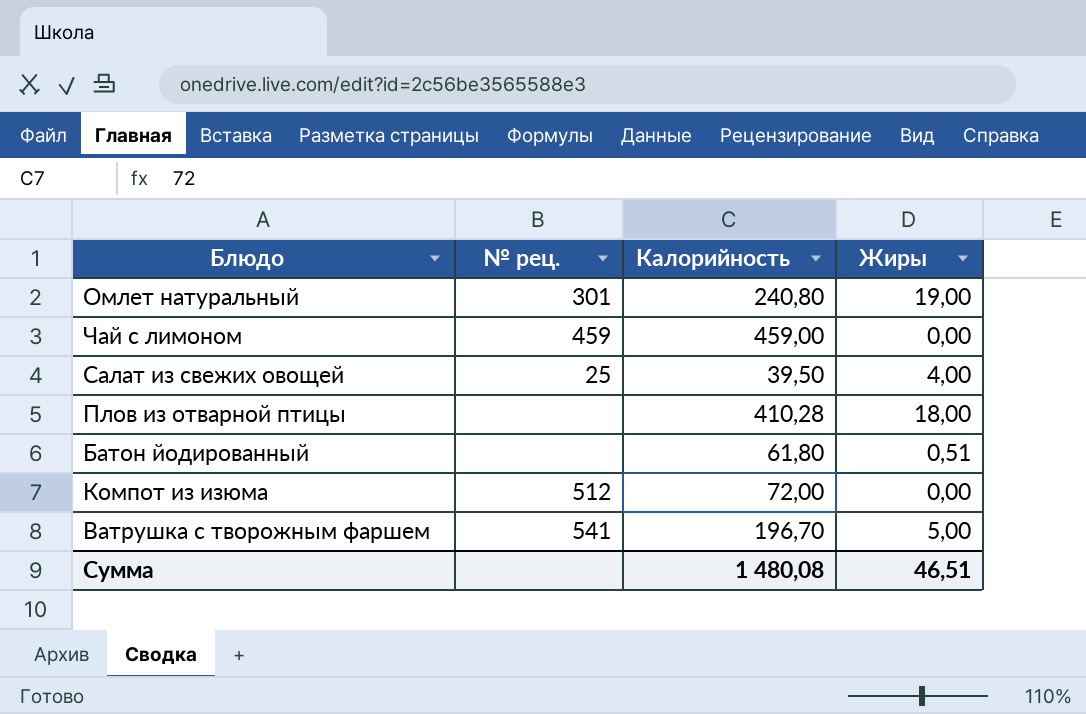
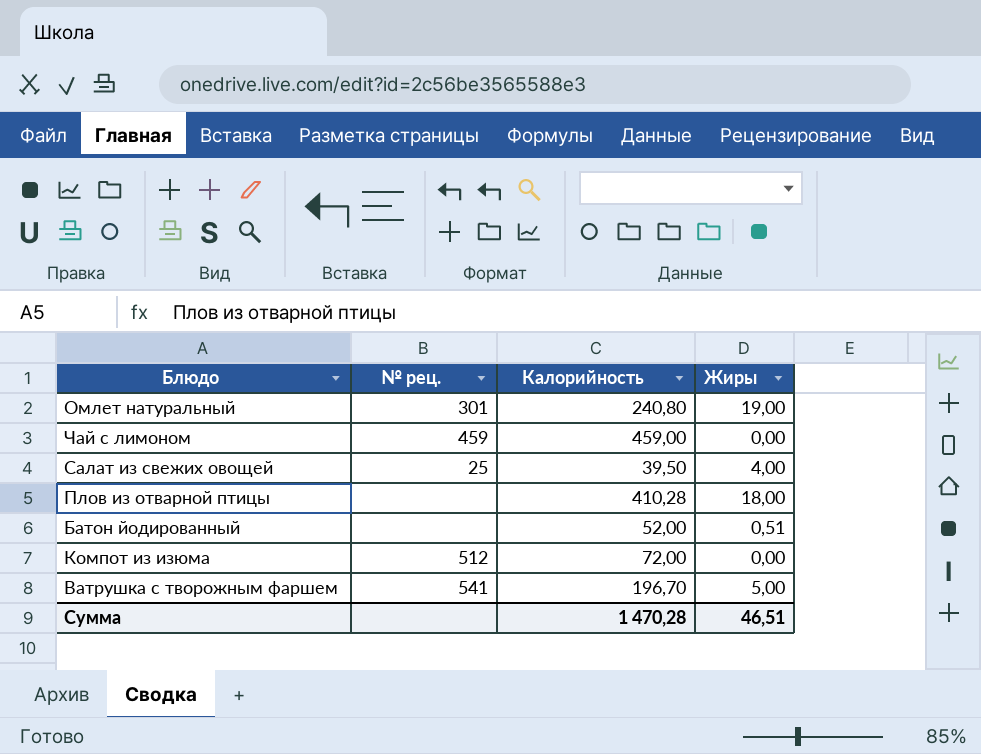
Батон йодированный | Калорийность: 61,80 -> 52,00
Сумма | Калорийность: 1 480,08 -> 1 470,28

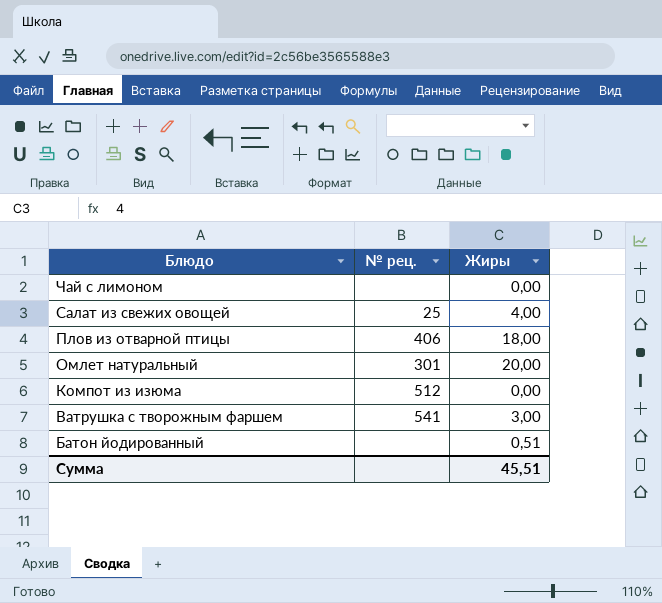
row order: none -> Блюдо descending
column Калорийность | position: 3 -> none
Чай с лимоном | № рец.: 459 -> none
Плов из отварной птицы | № рец.: none -> 406
Омлет натуральный | Жиры: 19,00 -> 20,00
Ватрушка с творожным фаршем | Жиры: 5,00 -> 3,00
Сумма | Жиры: 46,51 -> 45,51

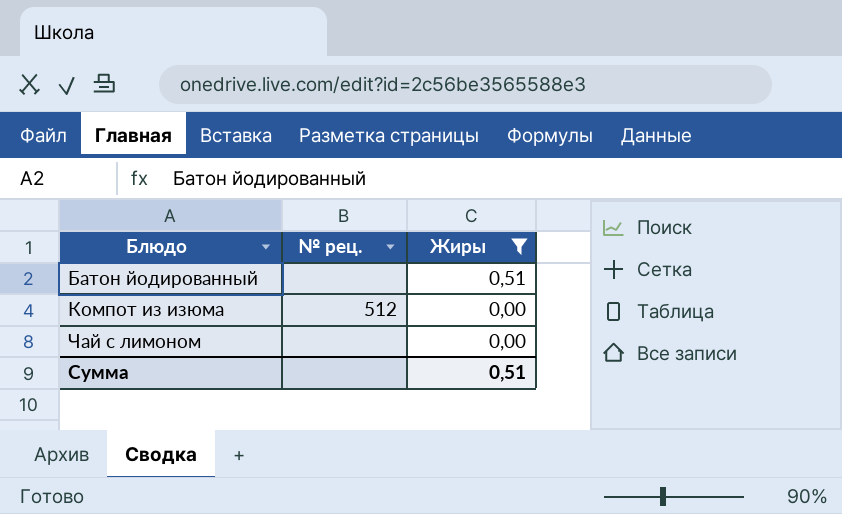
filter: none -> Жиры <= 0,51
row order: Блюдо descending -> Блюдо ascending
Сумма | Жиры: 45,51 -> 0,51

